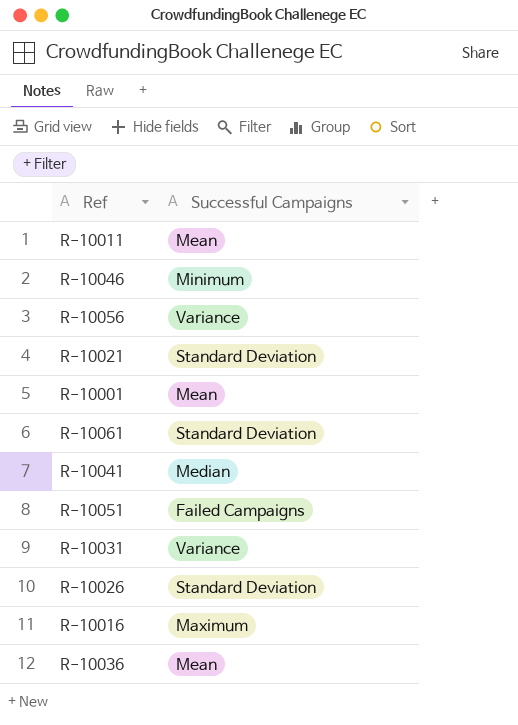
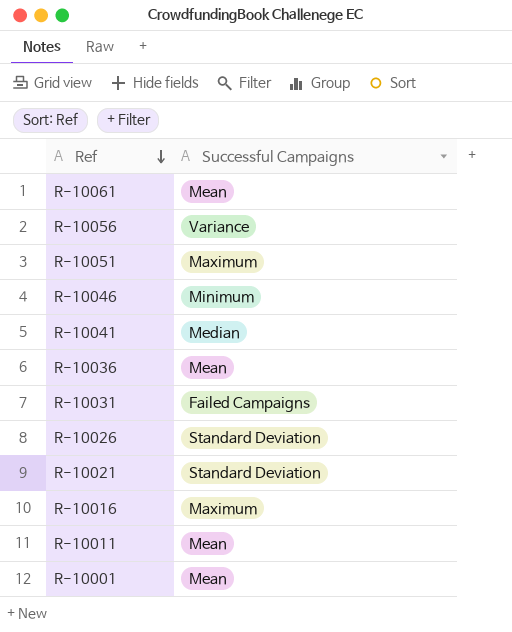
row order: none -> Ref descending
R-10061 | Successful Campaigns: Standard Deviation -> Mean
R-10051 | Successful Campaigns: Failed Campaigns -> Maximum
R-10031 | Successful Campaigns: Variance -> Failed Campaigns

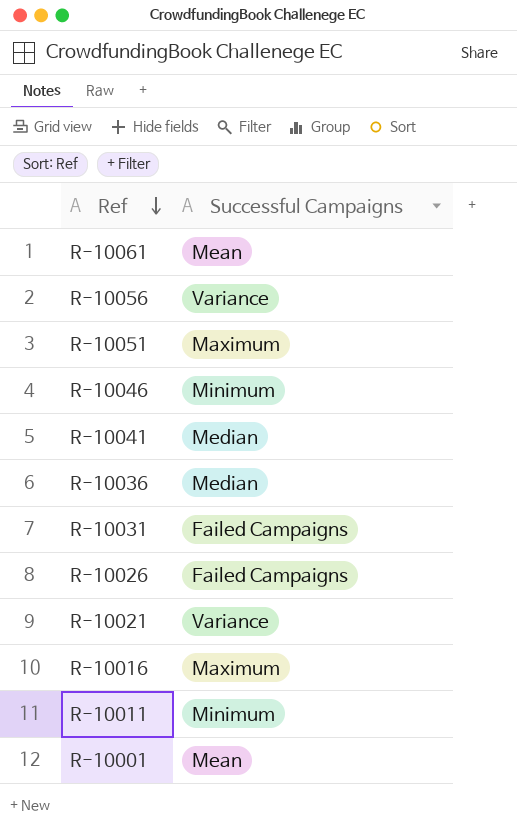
R-10036 | Successful Campaigns: Mean -> Median
R-10026 | Successful Campaigns: Standard Deviation -> Failed Campaigns
R-10021 | Successful Campaigns: Standard Deviation -> Variance
R-10011 | Successful Campaigns: Mean -> Minimum

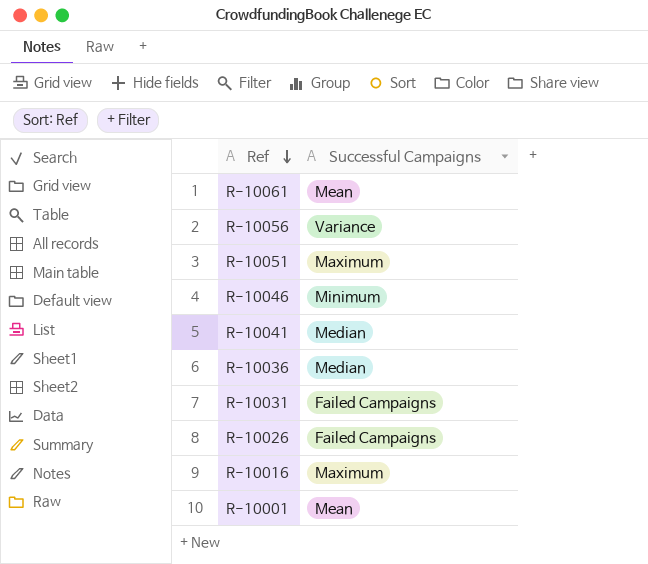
row R-10021: Variance -> none
row R-10011: Minimum -> none

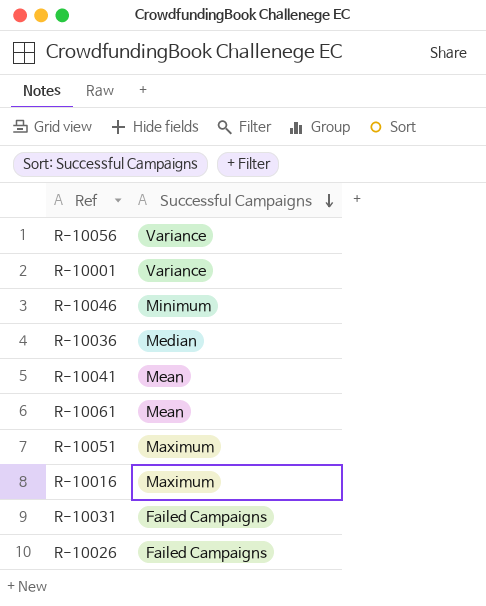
row order: Ref descending -> Successful Campaigns descending
R-10001 | Successful Campaigns: Mean -> Variance
R-10041 | Successful Campaigns: Median -> Mean

